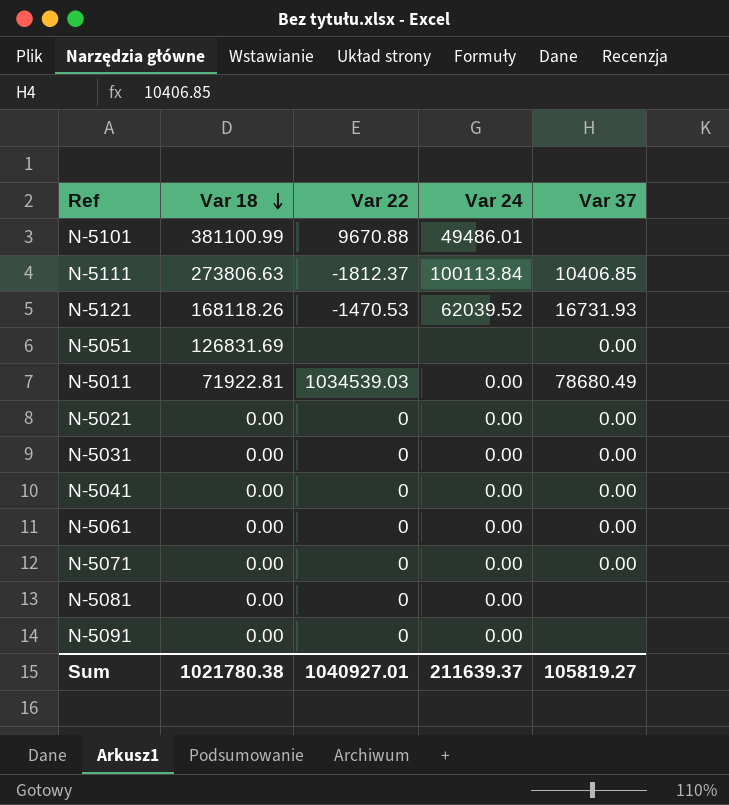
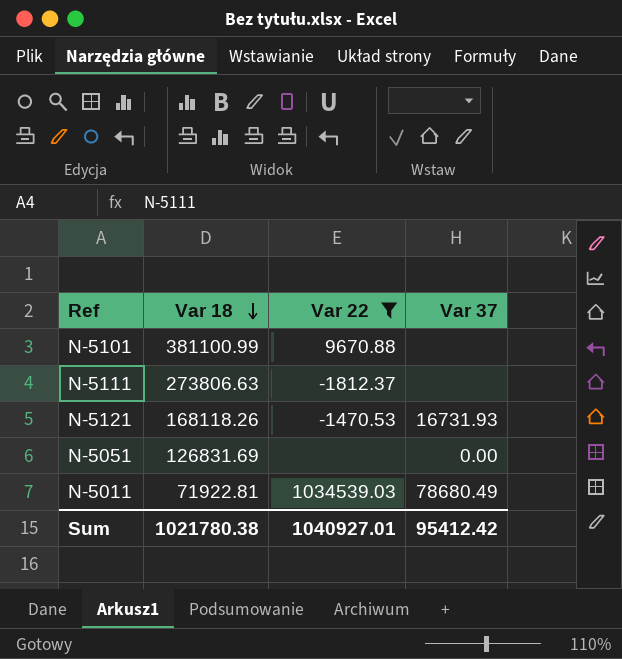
filter: none -> Var 22 != 0
column Var 24 | position: 4 -> none
N-5111 | Var 37: 10406.85 -> none
Sum | Var 37: 105819.27 -> 95412.42

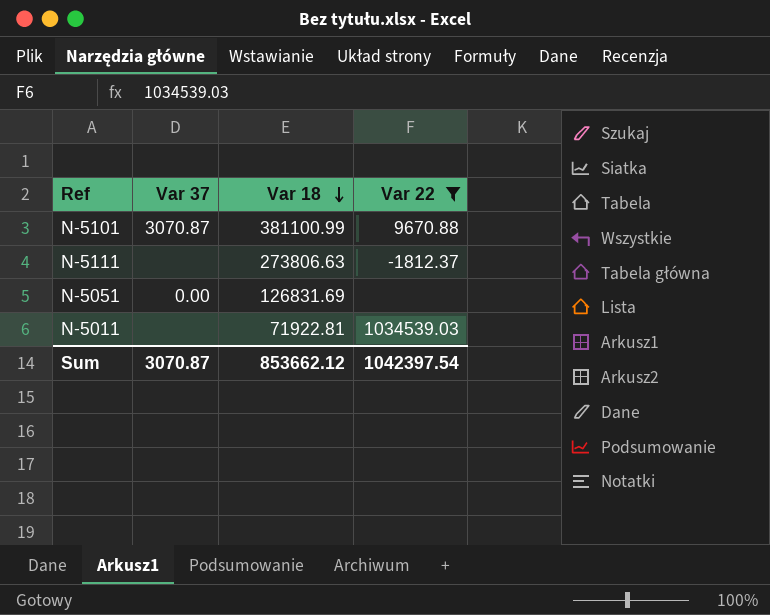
column Var 37 | position: 4 -> 2
row N-5121: 168118.26 | -1470.53 | 16731.93 -> none
N-5101 | Var 37: none -> 3070.87
N-5011 | Var 37: 78680.49 -> none
Sum | Var 37: 95412.42 -> 3070.87
Sum | Var 18: 1021780.38 -> 853662.12
Sum | Var 22: 1040927.01 -> 1042397.54

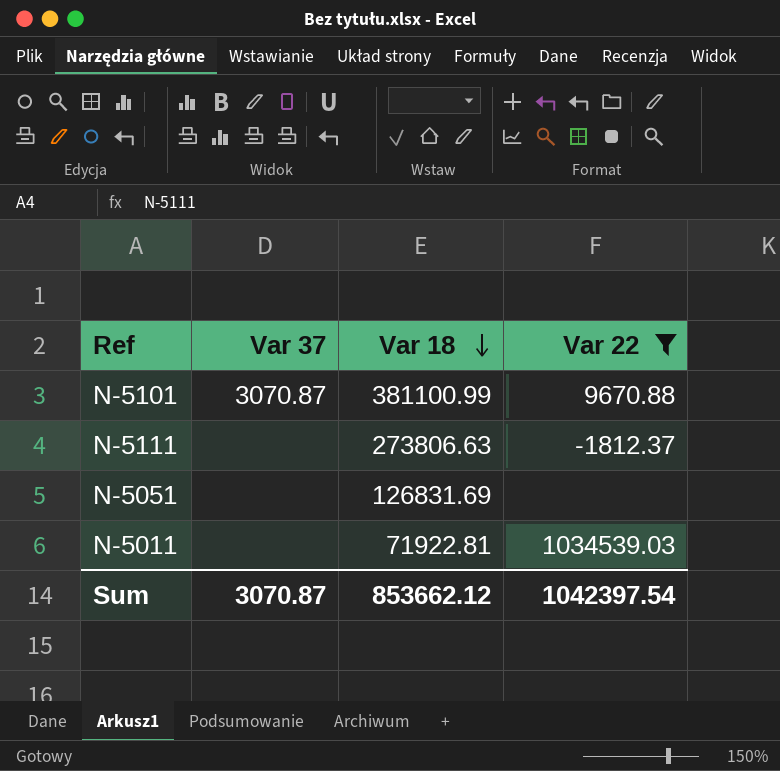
N-5051 | Var 37: 0.00 -> none

